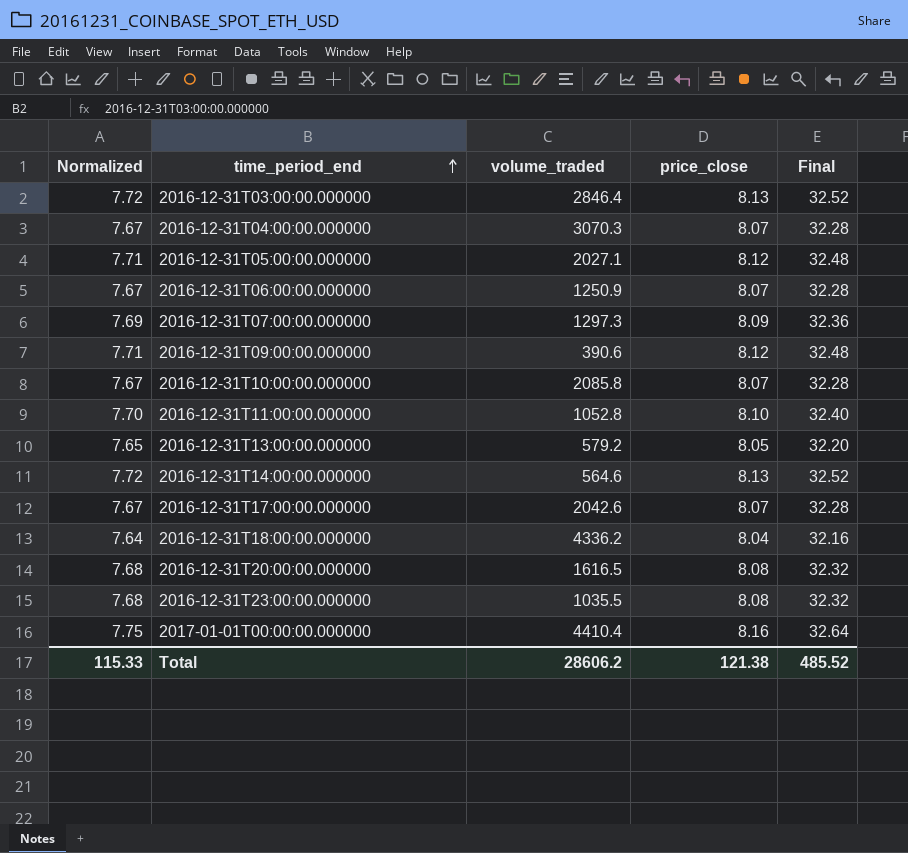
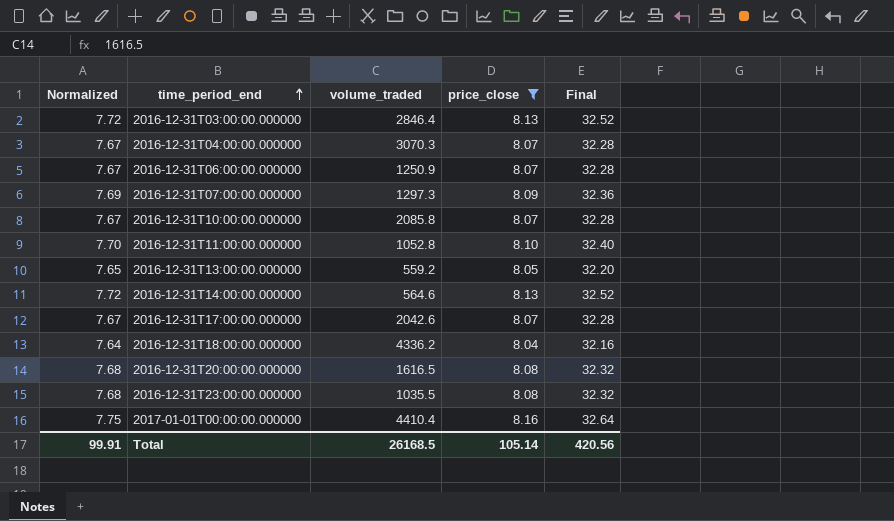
filter: none -> price_close != 8.12
2016-12-31T13:00:00.000000 | volume_traded: 579.2 -> 559.2
Total | Normalized: 115.33 -> 99.91
Total | volume_traded: 28606.2 -> 26168.5
Total | price_close: 121.38 -> 105.14
Total | Final: 485.52 -> 420.56

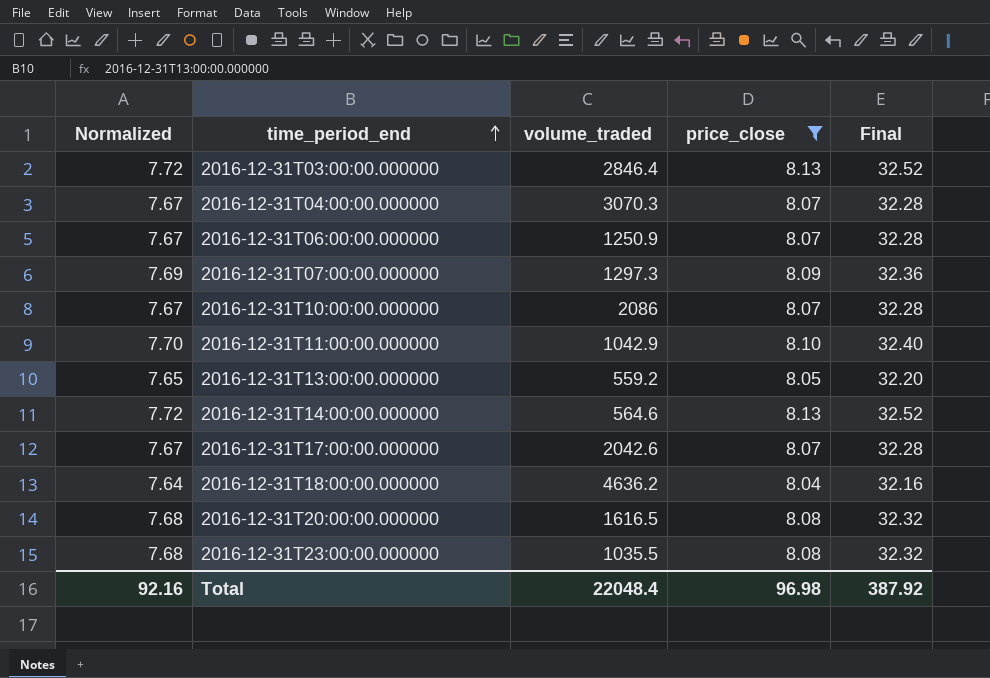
row 2017-01-01T00:00:00.000000: 7.75 | 4410.4 | 8.16 | 32.64 -> none
2016-12-31T10:00:00.000000 | volume_traded: 2085.8 -> 2086
2016-12-31T11:00:00.000000 | volume_traded: 1052.8 -> 1042.9
2016-12-31T18:00:00.000000 | volume_traded: 4336.2 -> 4636.2
Total | Normalized: 99.91 -> 92.16
Total | volume_traded: 26168.5 -> 22048.4
Total | price_close: 105.14 -> 96.98
Total | Final: 420.56 -> 387.92

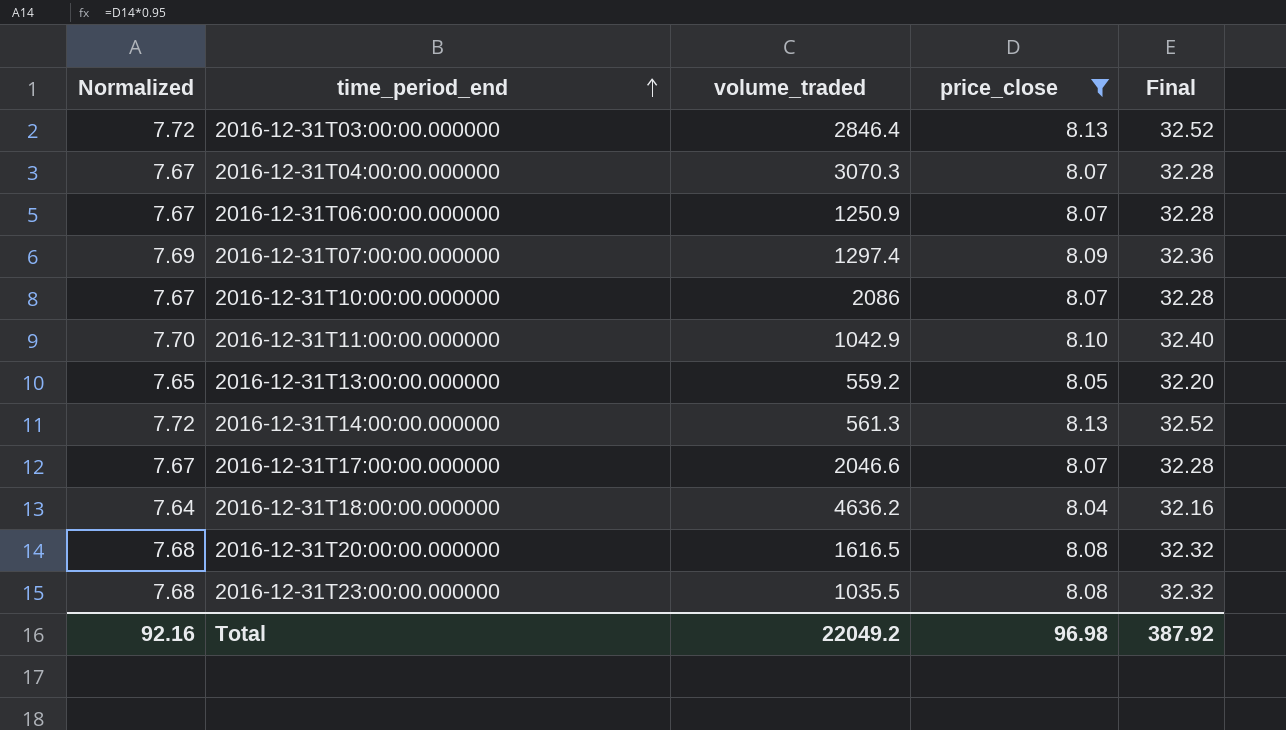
2016-12-31T07:00:00.000000 | volume_traded: 1297.3 -> 1297.4
2016-12-31T14:00:00.000000 | volume_traded: 564.6 -> 561.3
2016-12-31T17:00:00.000000 | volume_traded: 2042.6 -> 2046.6
Total | volume_traded: 22048.4 -> 22049.2

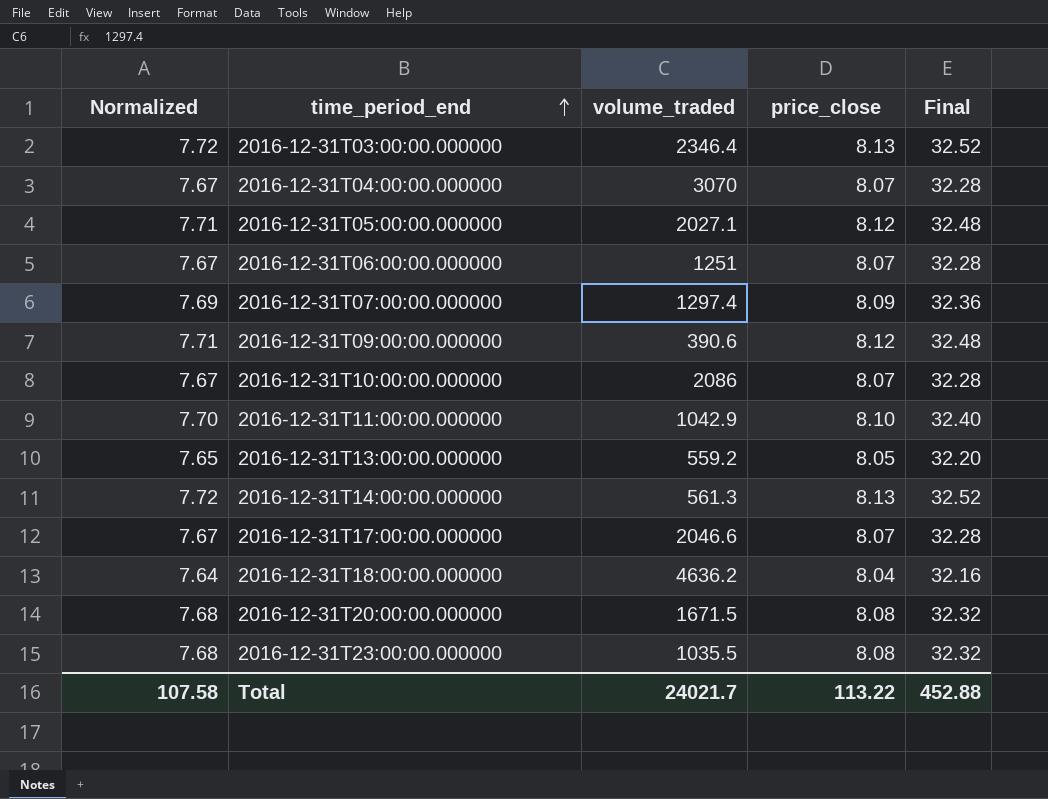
filter: price_close != 8.12 -> none
2016-12-31T03:00:00.000000 | volume_traded: 2846.4 -> 2346.4
2016-12-31T04:00:00.000000 | volume_traded: 3070.3 -> 3070
2016-12-31T06:00:00.000000 | volume_traded: 1250.9 -> 1251
2016-12-31T20:00:00.000000 | volume_traded: 1616.5 -> 1671.5
Total | Normalized: 92.16 -> 107.58
Total | volume_traded: 22049.2 -> 24021.7
Total | price_close: 96.98 -> 113.22
Total | Final: 387.92 -> 452.88

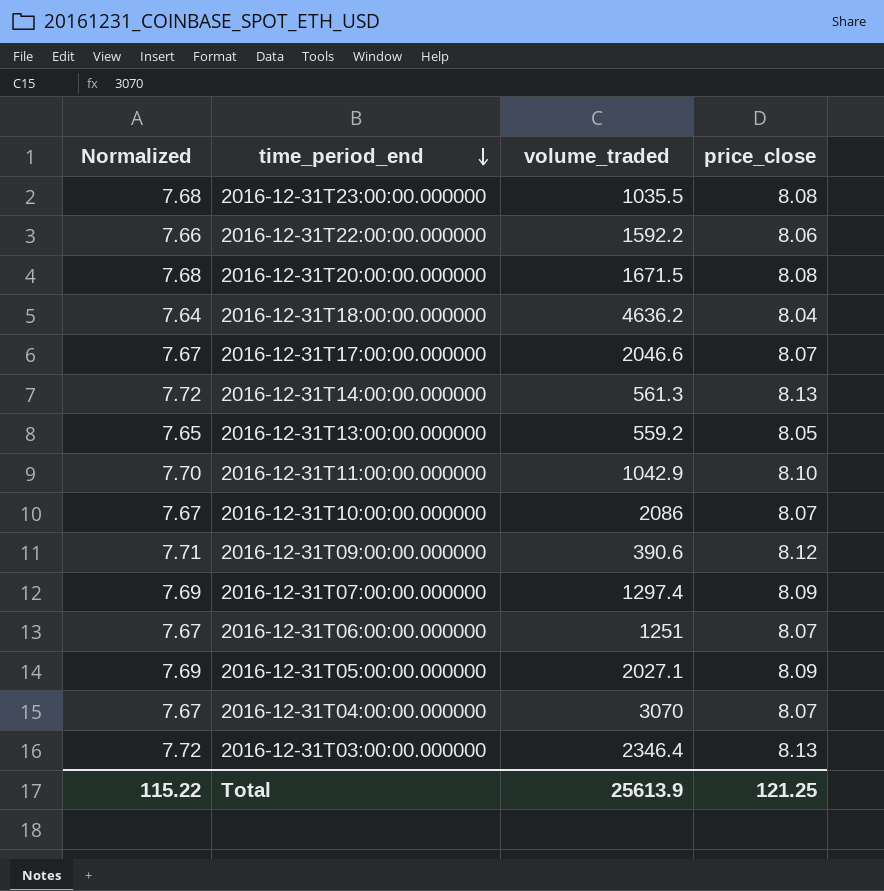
row order: time_period_end ascending -> time_period_end descending
column Final | formula: [price_close] * 4 -> none
row 2016-12-31T22:00:00.000000: none -> 7.66 | 1592.2 | 8.06
2016-12-31T05:00:00.000000 | Normalized: 7.71 -> 7.69
2016-12-31T05:00:00.000000 | price_close: 8.12 -> 8.09
Total | Normalized: 107.58 -> 115.22
Total | volume_traded: 24021.7 -> 25613.9
Total | price_close: 113.22 -> 121.25

